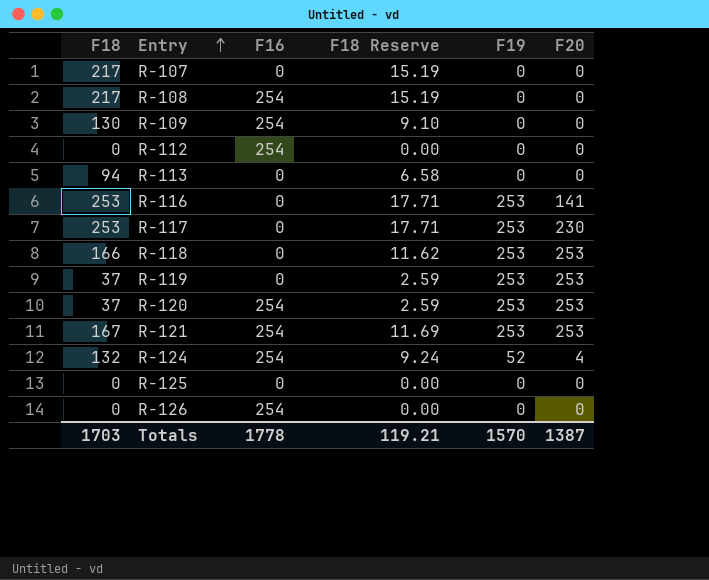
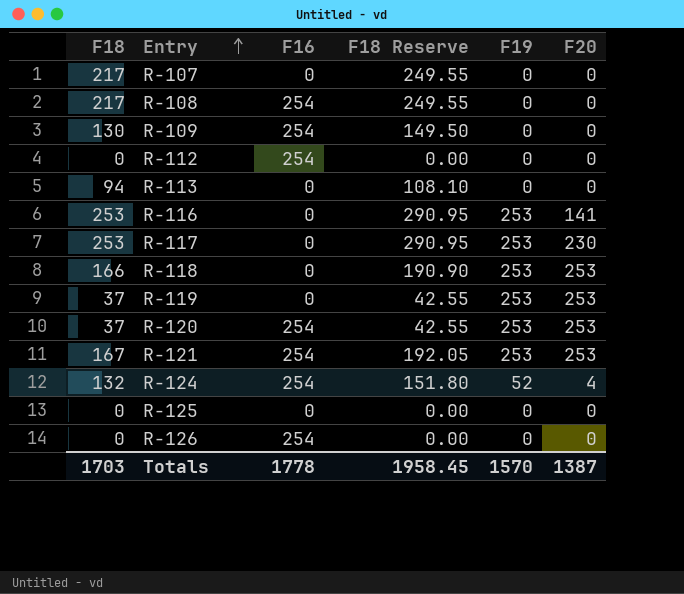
column F18 Reserve | formula: [F18] * 0.07 -> [F18] * 1.15
Totals | F18 Reserve: 119.21 -> 1958.45

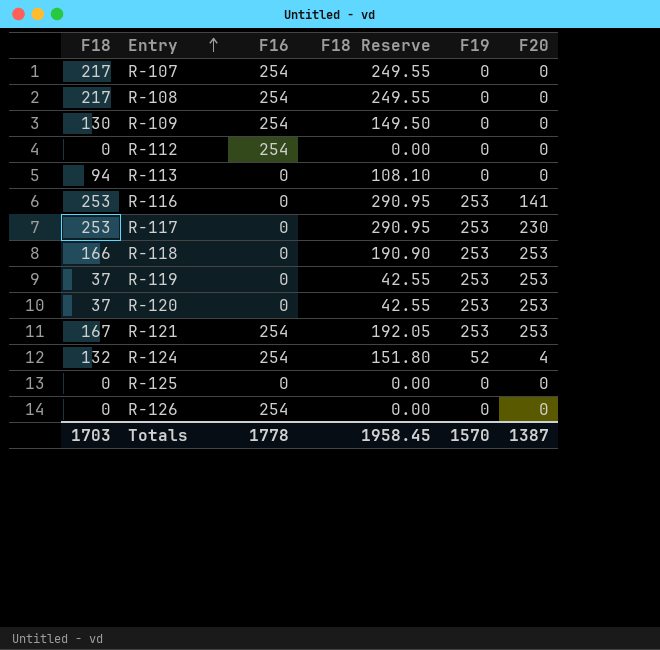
R-107 | F16: 0 -> 254
R-120 | F16: 254 -> 0

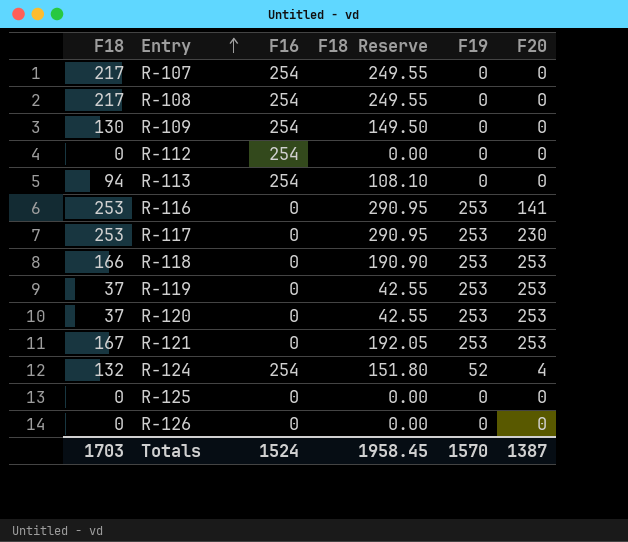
R-113 | F16: 0 -> 254
R-121 | F16: 254 -> 0
R-126 | F16: 254 -> 0
Totals | F16: 1778 -> 1524

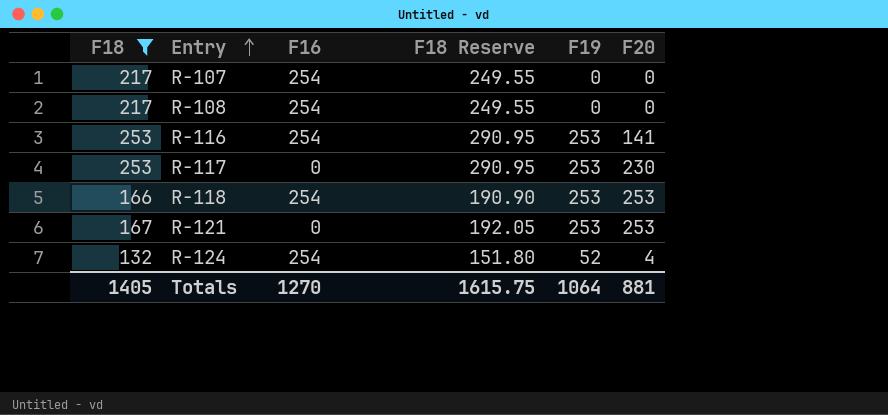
filter: none -> F18 >= 132
R-116 | F16: 0 -> 254
R-118 | F16: 0 -> 254
Totals | F18: 1703 -> 1405
Totals | F16: 1524 -> 1270
Totals | F18 Reserve: 1958.45 -> 1615.75
Totals | F19: 1570 -> 1064
Totals | F20: 1387 -> 881

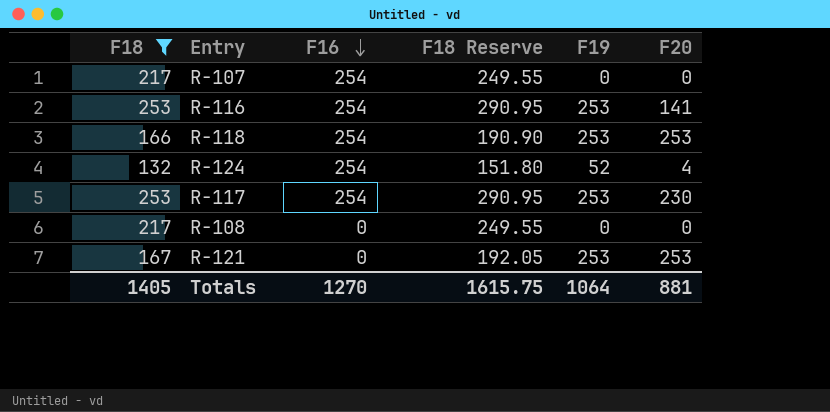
row order: Entry ascending -> F16 descending
R-117 | F16: 0 -> 254
R-108 | F16: 254 -> 0

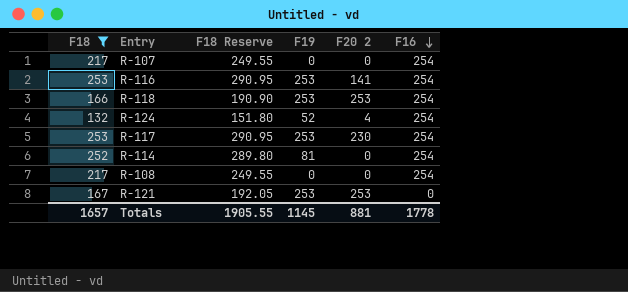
column name: F20 -> F20 2
column F16 | position: 3 -> 6
row R-114: none -> 252 | 289.80 | 81 | 0 | 254
R-108 | F16: 0 -> 254
Totals | F18: 1405 -> 1657
Totals | F18 Reserve: 1615.75 -> 1905.55
Totals | F19: 1064 -> 1145
Totals | F16: 1270 -> 1778

